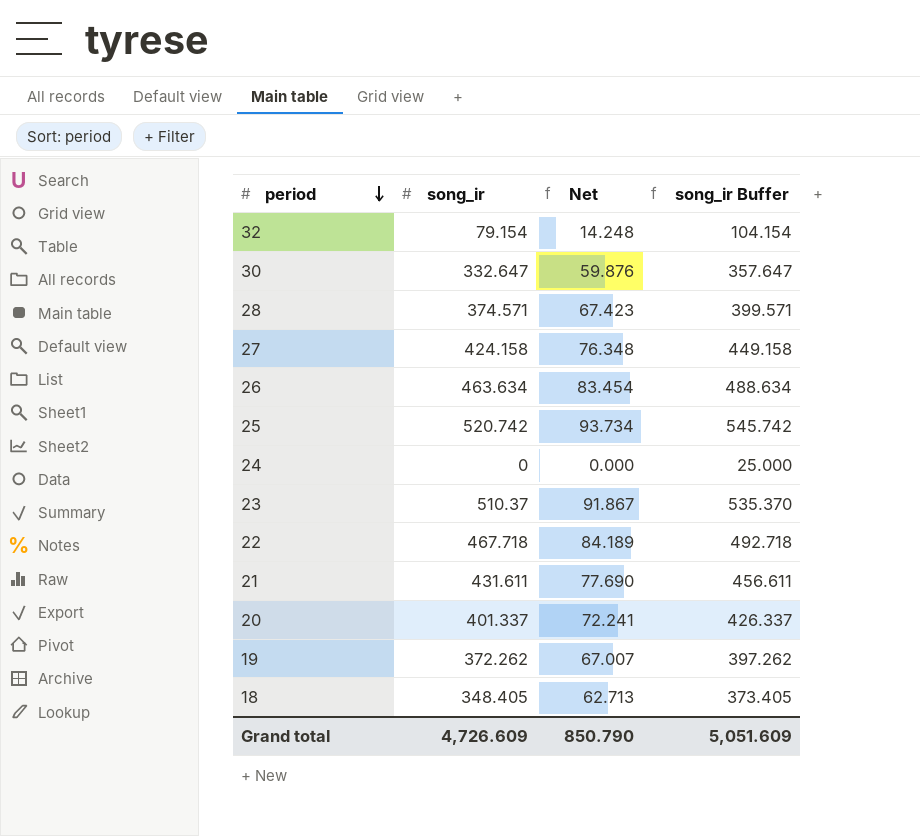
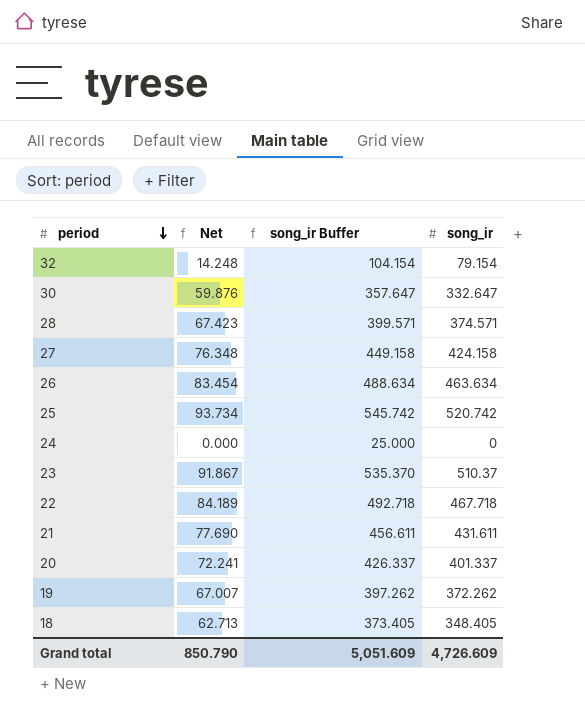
column song_ir | position: 2 -> 4

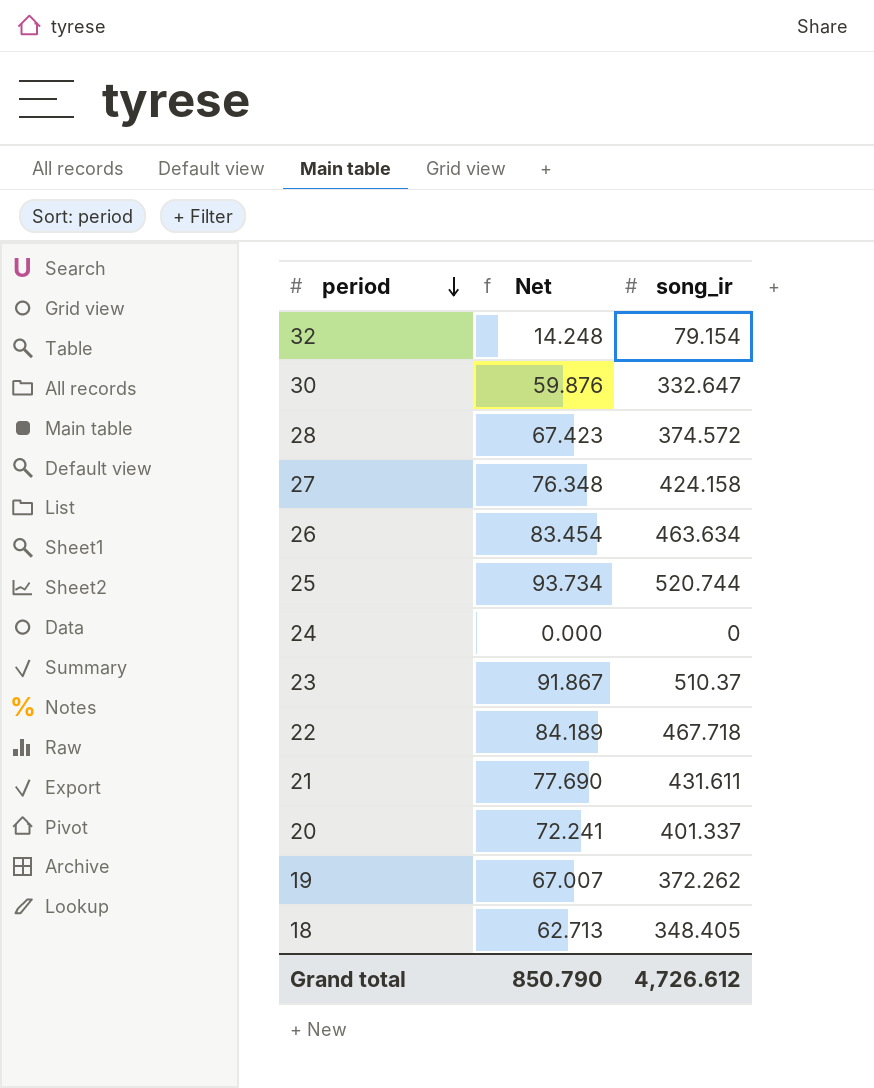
column song_ir Buffer | formula: [song_ir] + 25 -> none
28 | song_ir: 374.571 -> 374.572
25 | song_ir: 520.742 -> 520.744
Grand total | song_ir: 4,726.609 -> 4,726.612

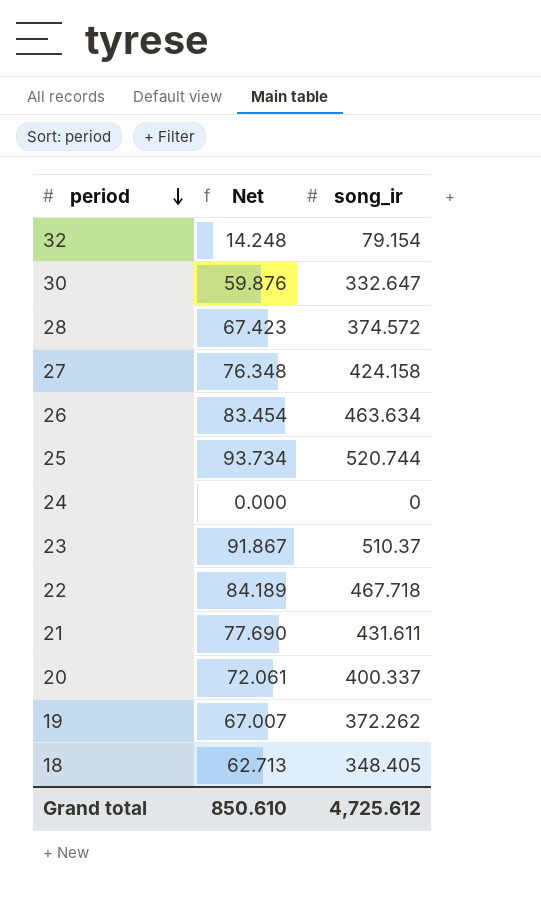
20 | Net: 72.241 -> 72.061
20 | song_ir: 401.337 -> 400.337
Grand total | Net: 850.790 -> 850.610
Grand total | song_ir: 4,726.612 -> 4,725.612

